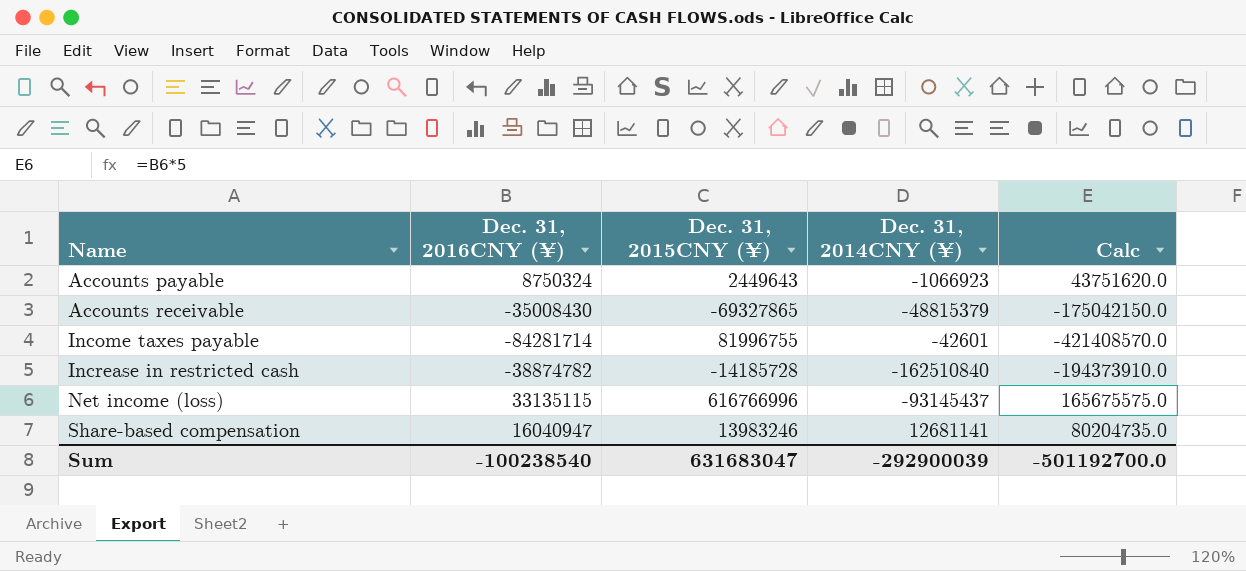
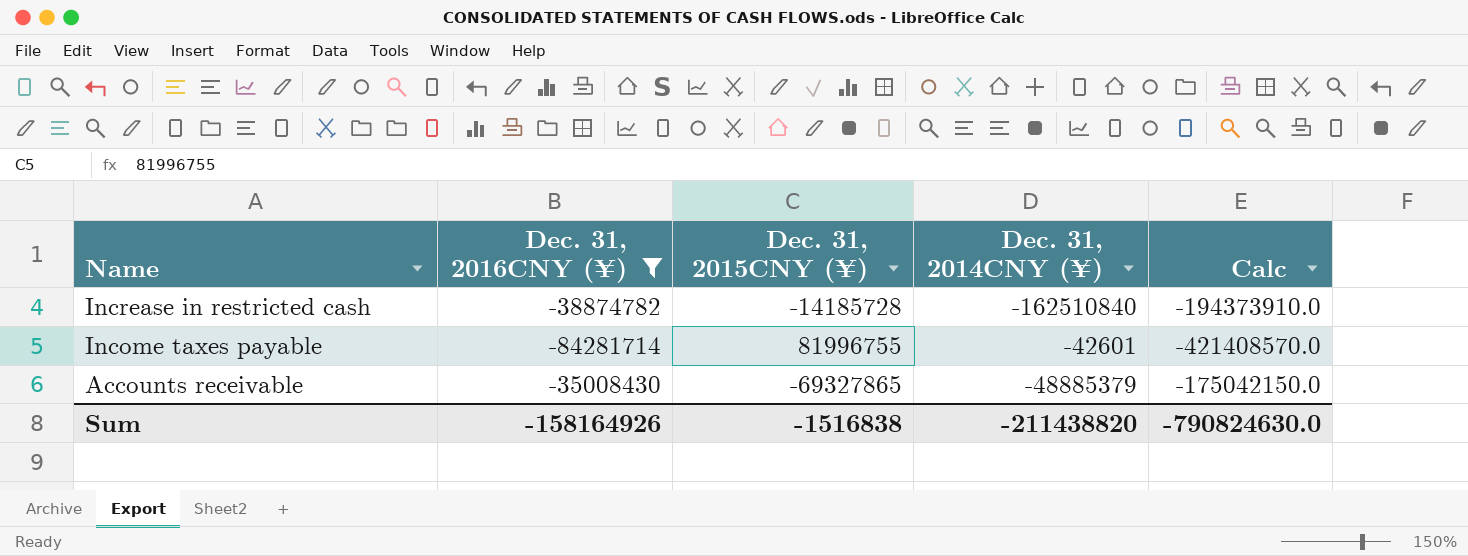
filter: none -> Dec. 31, 2016CNY (¥) <= -35008430
row order: Name ascending -> Name descending
Accounts receivable | Dec. 31, 2014CNY (¥): -48815379 -> -48885379
Sum | Dec. 31, 2016CNY (¥): -100238540 -> -158164926
Sum | Dec. 31, 2015CNY (¥): 631683047 -> -1516838
Sum | Dec. 31, 2014CNY (¥): -292900039 -> -211438820
Sum | Calc: -501192700.0 -> -790824630.0

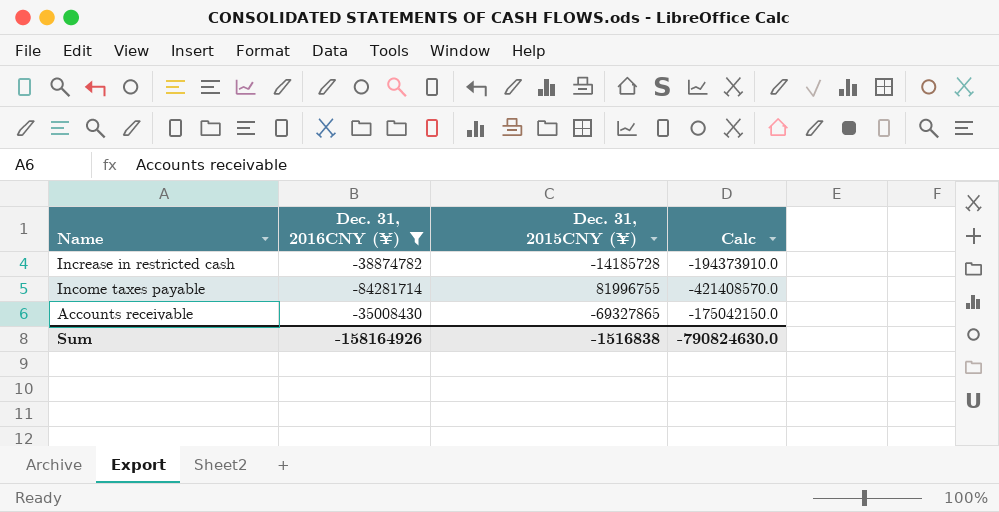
column Dec. 31, 2014CNY (¥) | position: 4 -> none

